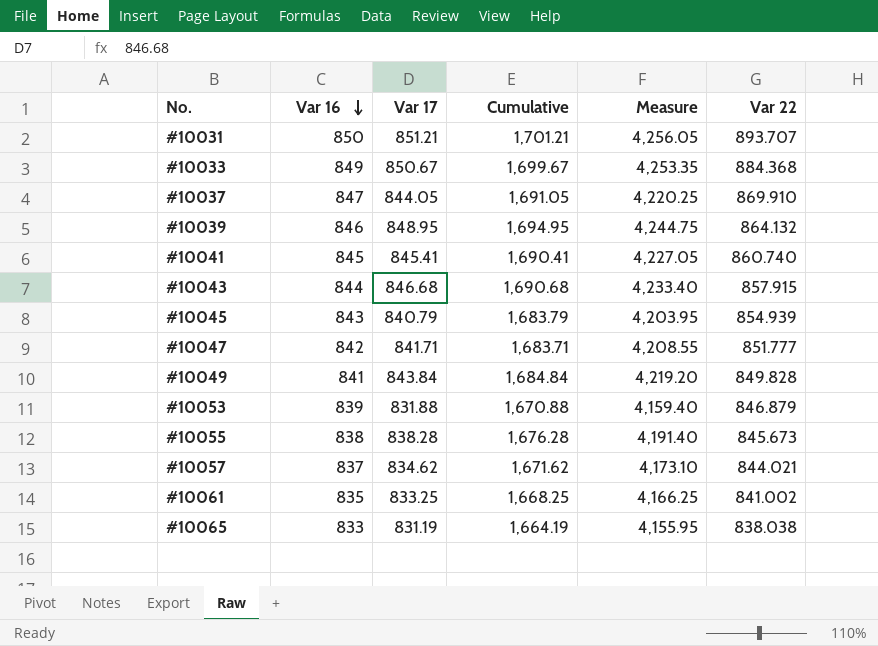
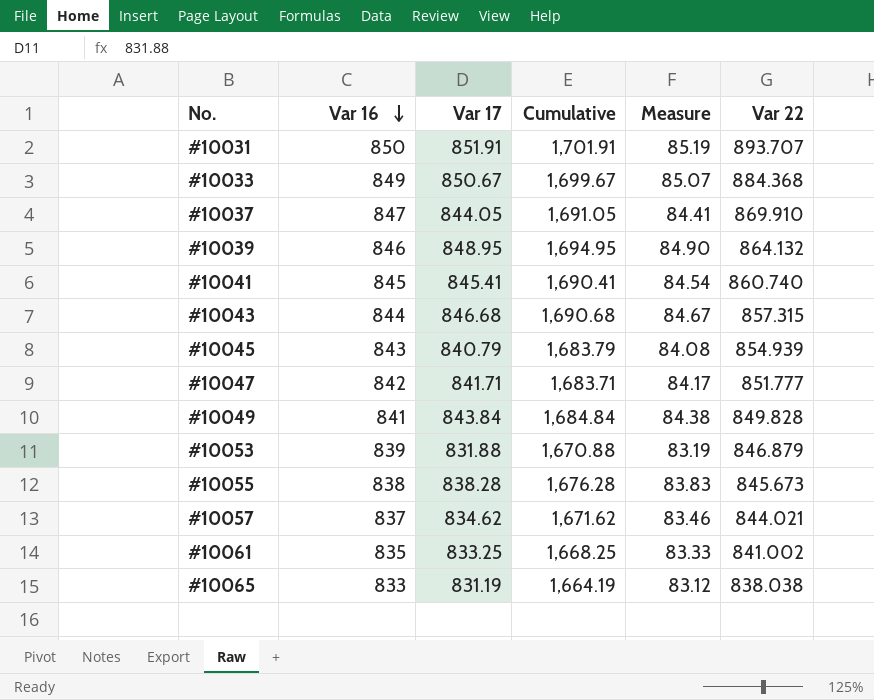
column Measure | formula: [Var 17] * 5 -> [Var 17] * 0.1
#10031 | Var 17: 851.21 -> 851.91
#10031 | Cumulative: 1,701.21 -> 1,701.91
#10043 | Var 22: 857.915 -> 857.315

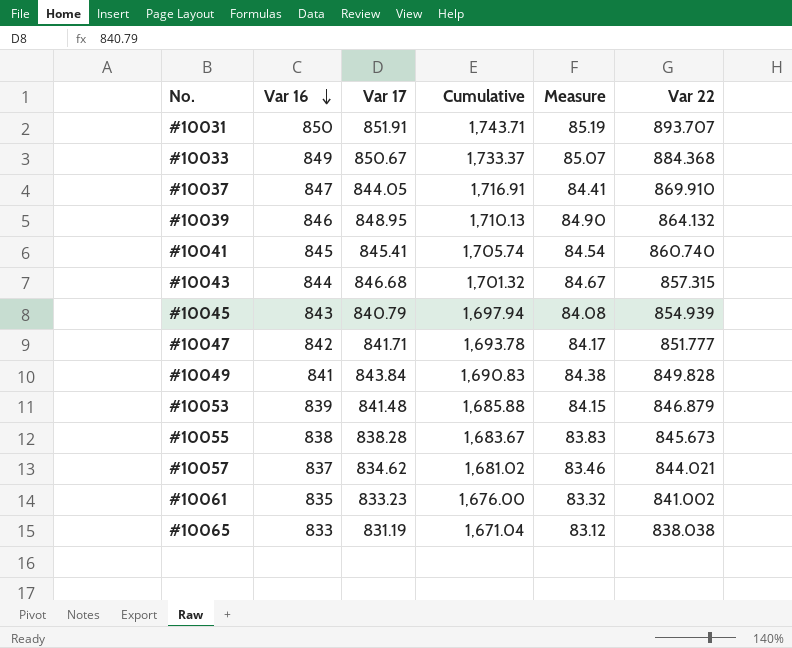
column Cumulative | formula: [Var 16] + [Var 17] -> [Var 16] + [Var 22]
#10053 | Var 17: 831.88 -> 841.48
#10053 | Measure: 83.19 -> 84.15
#10061 | Var 17: 833.25 -> 833.23
#10061 | Measure: 83.33 -> 83.32

